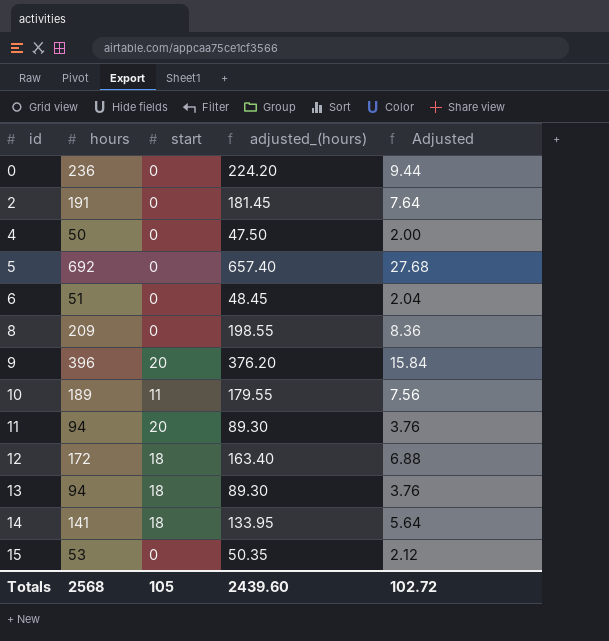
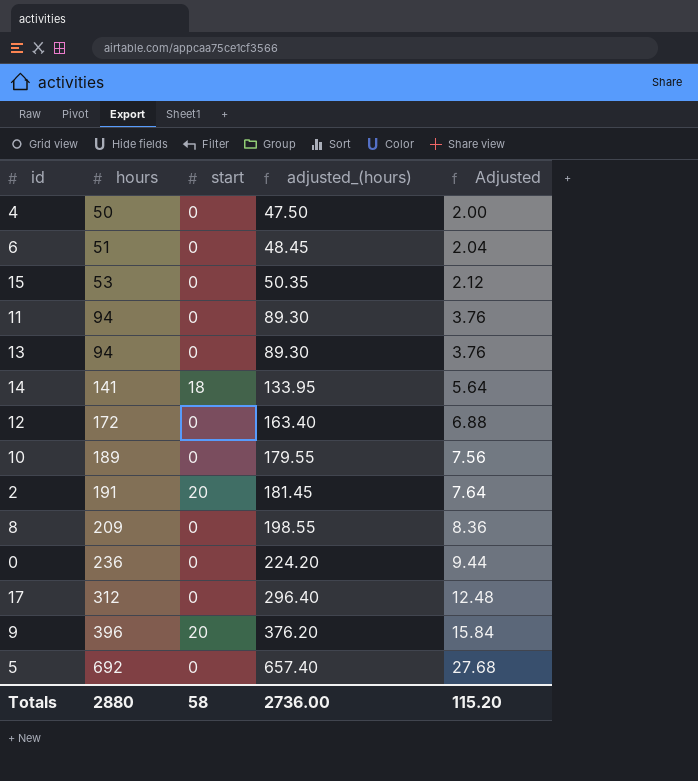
row order: id ascending -> hours ascending
11 | start: 20 -> 0
13 | start: 18 -> 0
12 | start: 18 -> 0
10 | start: 11 -> 0
2 | start: 0 -> 20
row 17: none -> 312 | 0 | 296.40 | 12.48
Totals | hours: 2568 -> 2880
Totals | start: 105 -> 58
Totals | adjusted_(hours): 2439.60 -> 2736.00
Totals | Adjusted: 102.72 -> 115.20

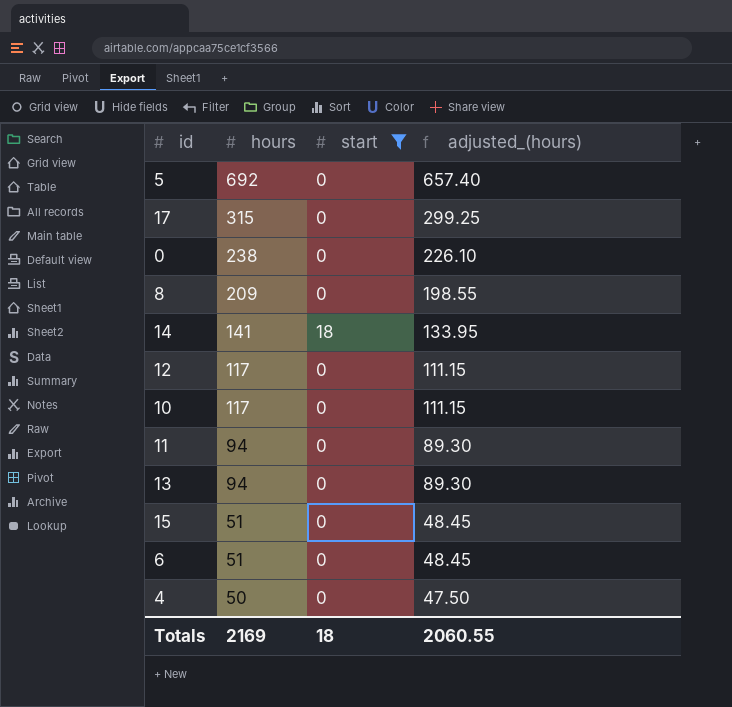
filter: none -> start != 20
row order: hours ascending -> hours descending
column Adjusted | formula: [hours] * 0.04 -> none
17 | hours: 312 -> 315
17 | adjusted_(hours): 296.40 -> 299.25
0 | hours: 236 -> 238
0 | adjusted_(hours): 224.20 -> 226.10
12 | hours: 172 -> 117
12 | adjusted_(hours): 163.40 -> 111.15
10 | hours: 189 -> 117
10 | adjusted_(hours): 179.55 -> 111.15
15 | hours: 53 -> 51
15 | adjusted_(hours): 50.35 -> 48.45
Totals | hours: 2880 -> 2169
Totals | start: 58 -> 18
Totals | adjusted_(hours): 2736.00 -> 2060.55

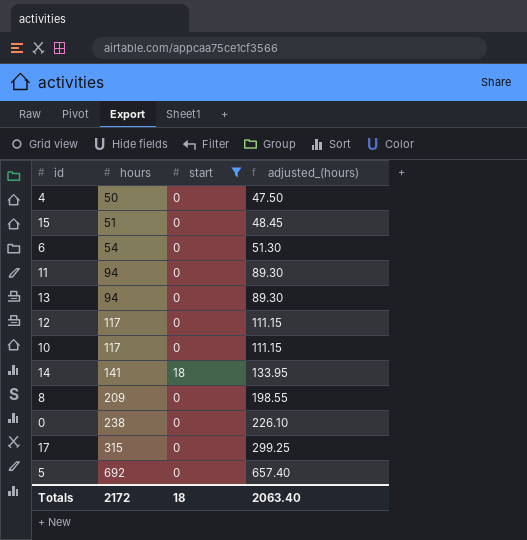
row order: hours descending -> hours ascending
6 | hours: 51 -> 54
6 | adjusted_(hours): 48.45 -> 51.30
Totals | hours: 2169 -> 2172
Totals | adjusted_(hours): 2060.55 -> 2063.40

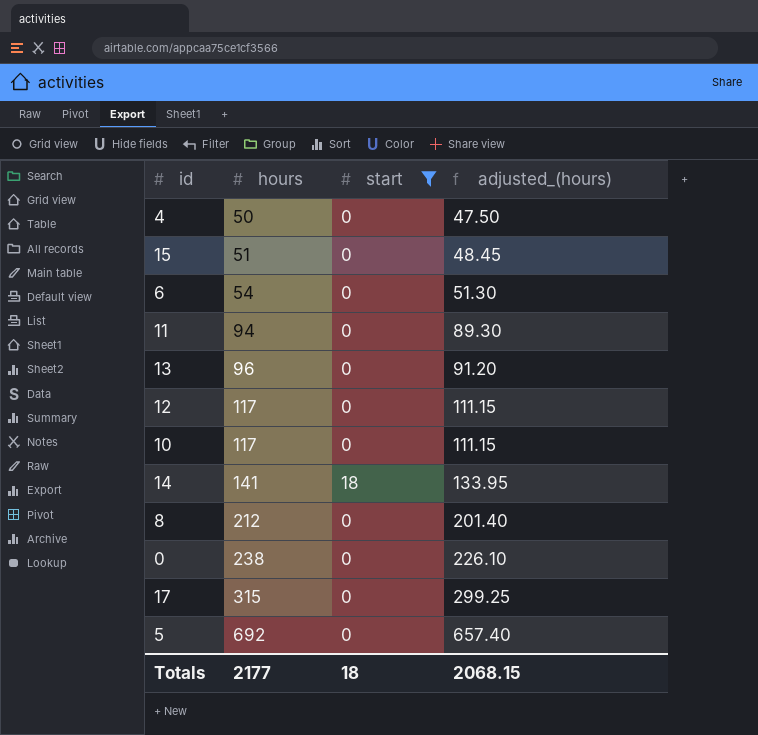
13 | hours: 94 -> 96
13 | adjusted_(hours): 89.30 -> 91.20
8 | hours: 209 -> 212
8 | adjusted_(hours): 198.55 -> 201.40
Totals | hours: 2172 -> 2177
Totals | adjusted_(hours): 2063.40 -> 2068.15

